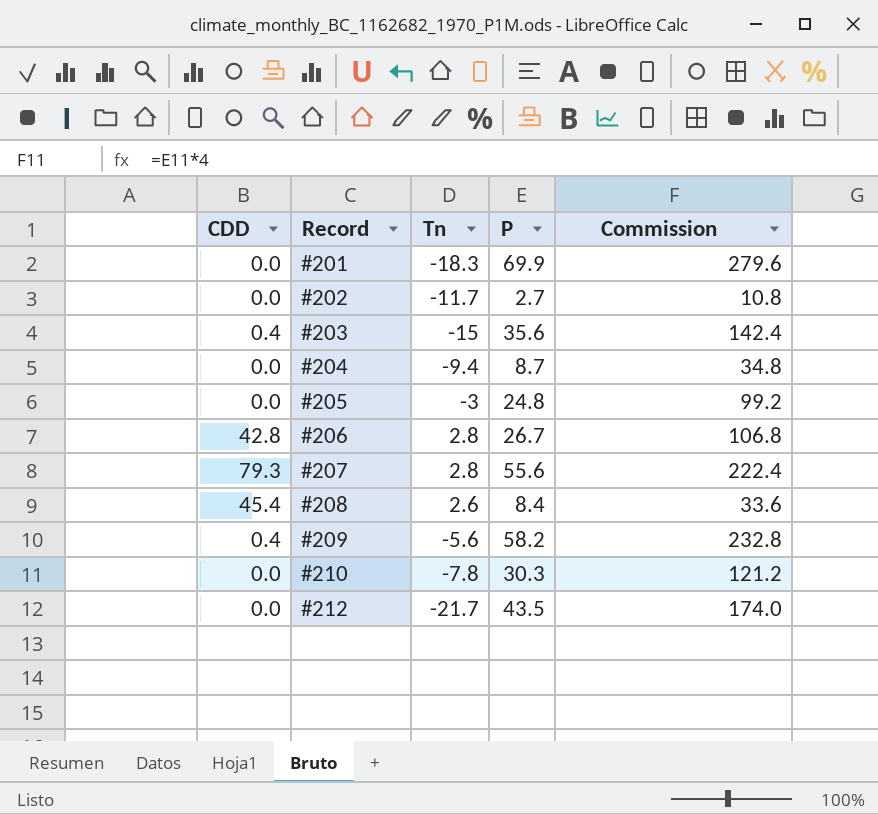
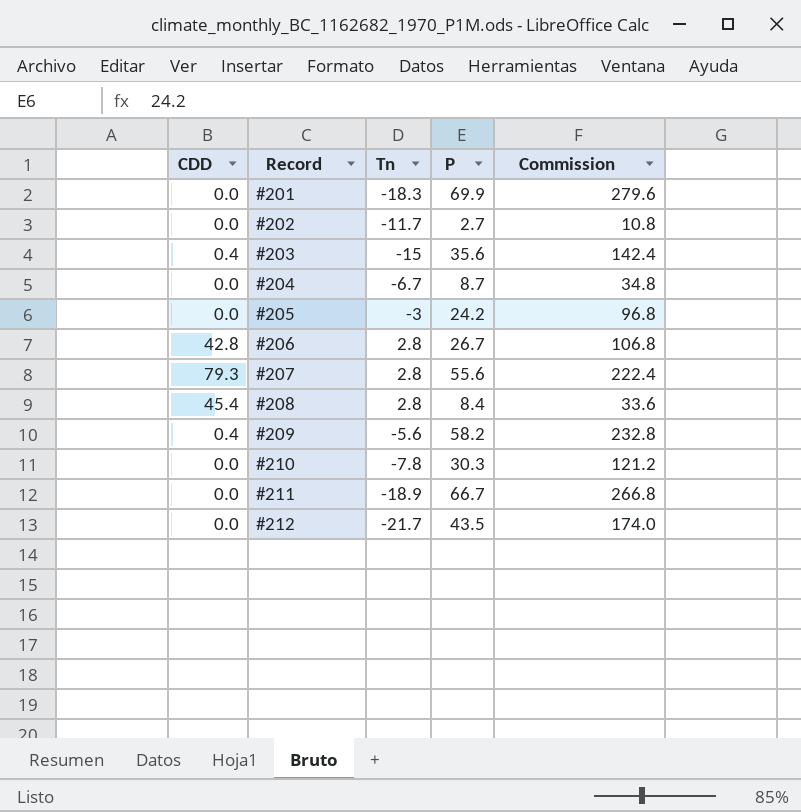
#204 | Tn: -9.4 -> -6.7
#205 | P: 24.8 -> 24.2
#205 | Commission: 99.2 -> 96.8
#208 | Tn: 2.6 -> 2.8
row #211: none -> 0.0 | -18.9 | 66.7 | 266.8

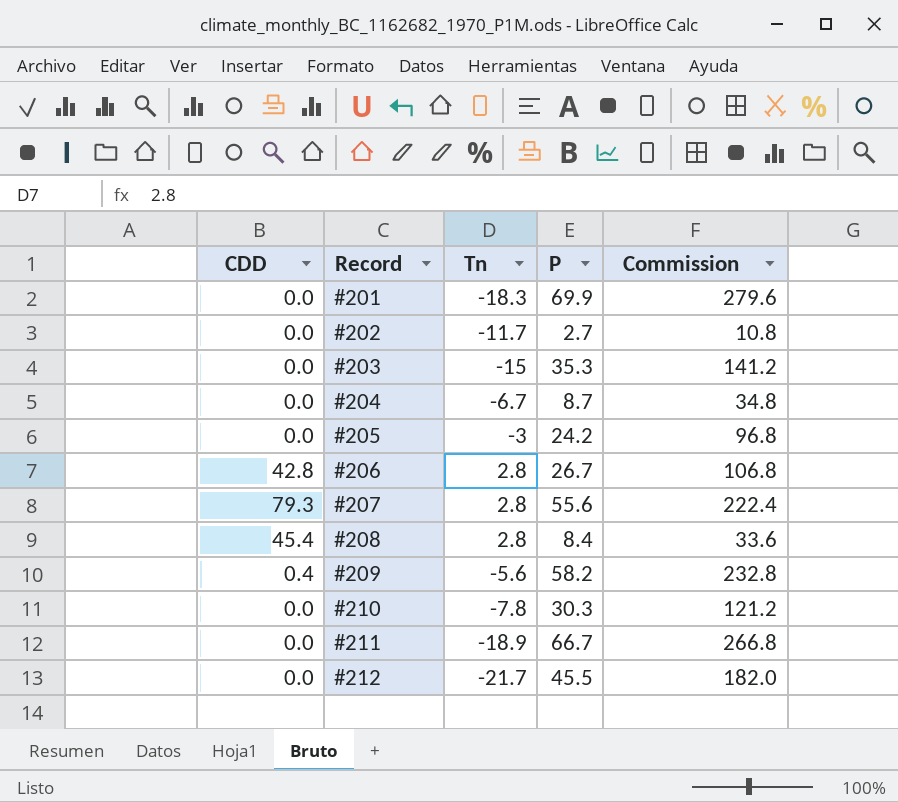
#203 | CDD: 0.4 -> 0.0
#203 | P: 35.6 -> 35.3
#203 | Commission: 142.4 -> 141.2
#212 | P: 43.5 -> 45.5
#212 | Commission: 174.0 -> 182.0

